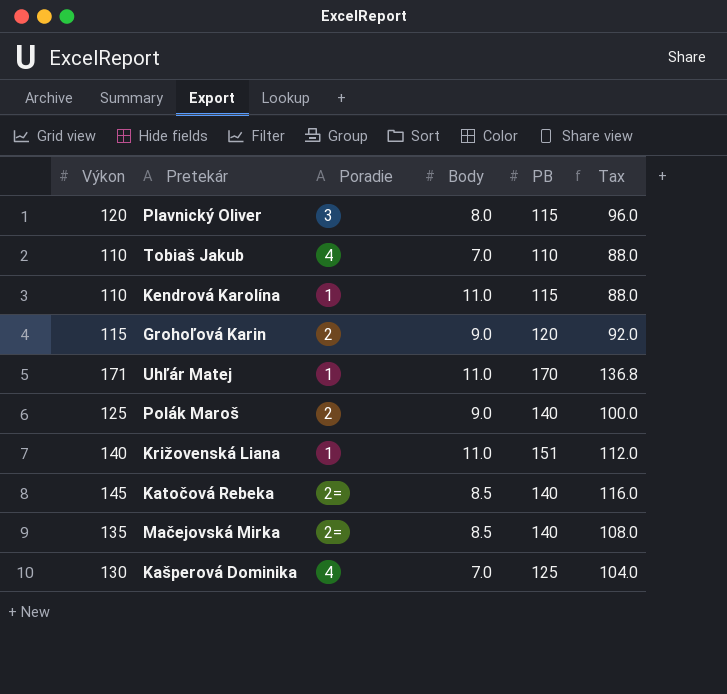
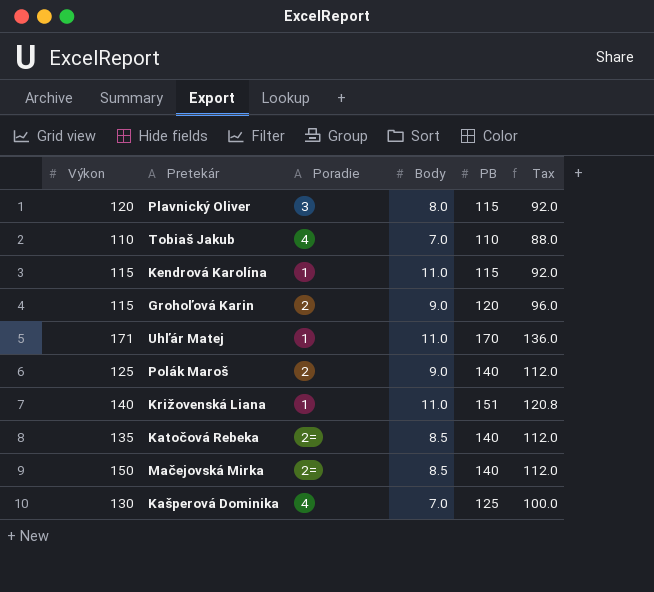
column Tax | formula: [Výkon] * 0.8 -> [PB] * 0.8
Kendrová Karolína | Výkon: 110 -> 115
Katočová Rebeka | Výkon: 145 -> 135
Mačejovská Mirka | Výkon: 135 -> 150

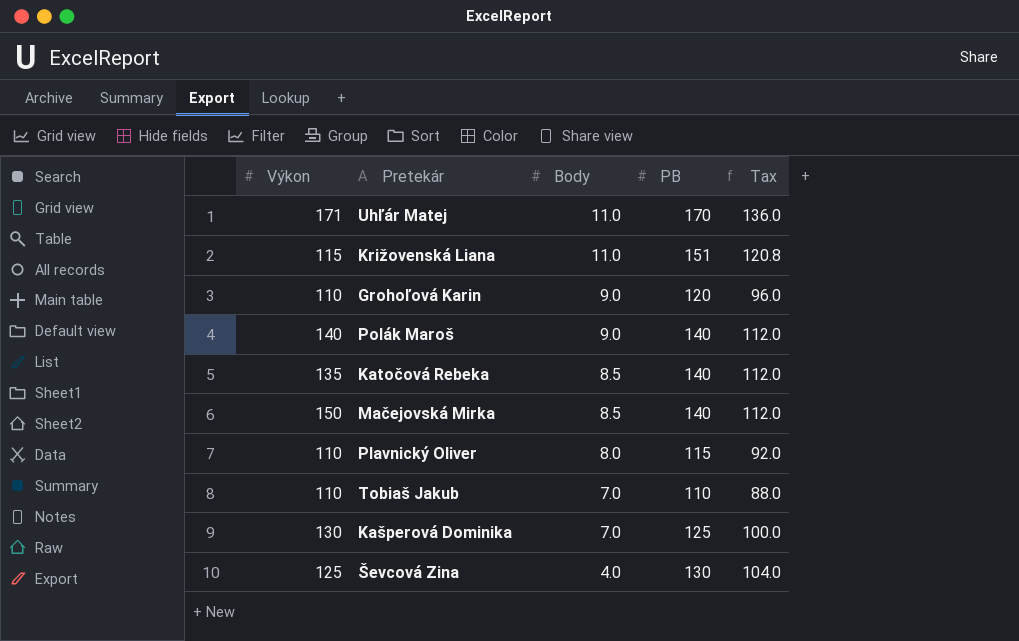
row order: none -> Body descending
column Poradie | position: 3 -> none
row Kendrová Karolína: 115 | 1 | 11.0 | 115 | 92.0 -> none
Križovenská Liana | Výkon: 140 -> 115
Grohoľová Karin | Výkon: 115 -> 110
Polák Maroš | Výkon: 125 -> 140
Plavnický Oliver | Výkon: 120 -> 110
row Ševcová Zina: none -> 125 | 4.0 | 130 | 104.0

